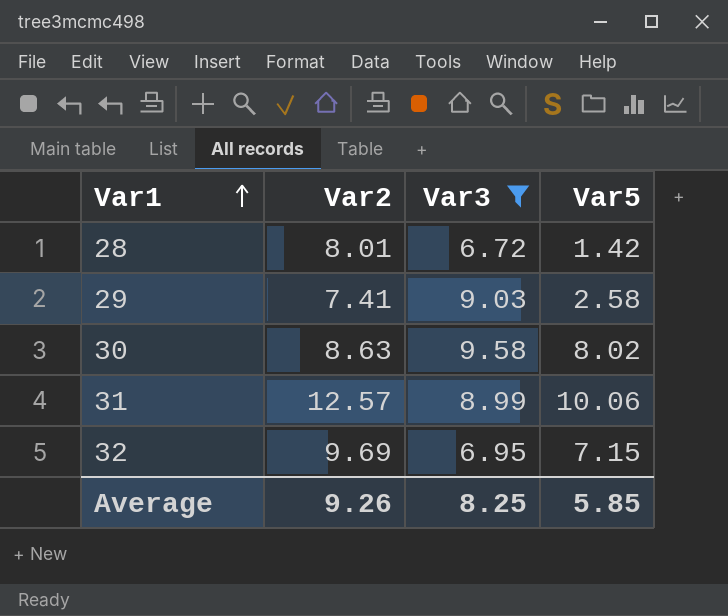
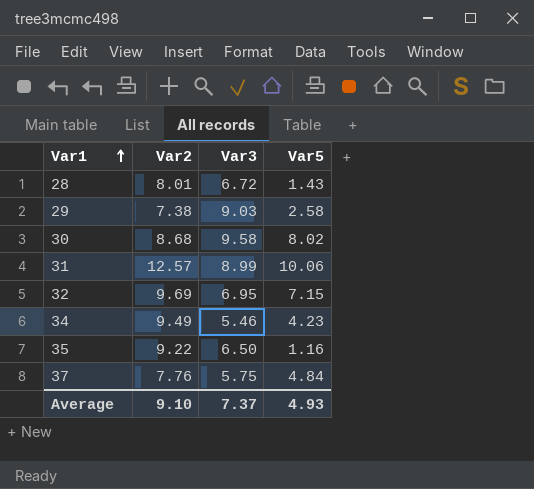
filter: Var3 >= 6.72 -> none
28 | Var5: 1.42 -> 1.43
29 | Var2: 7.41 -> 7.38
30 | Var2: 8.63 -> 8.68
Average | Var2: 9.26 -> 9.10
Average | Var3: 8.25 -> 7.37
Average | Var5: 5.85 -> 4.93

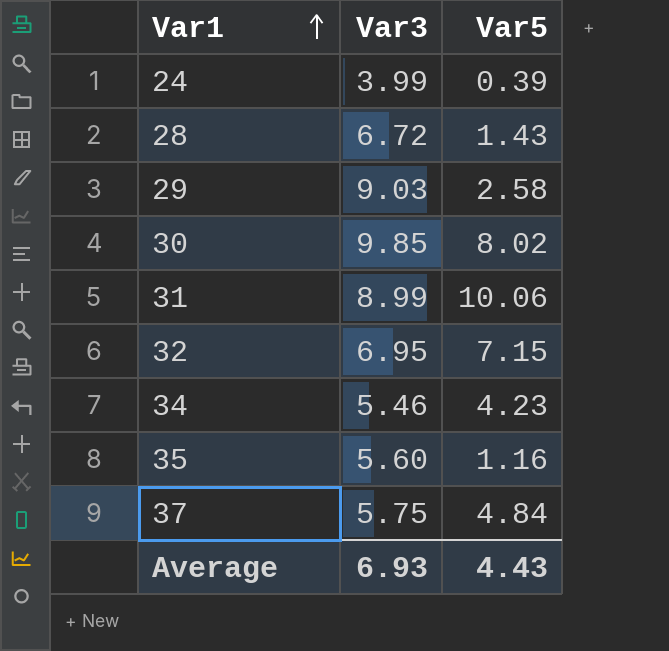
column Var2 | position: 2 -> none
row 24: none -> 3.99 | 0.39
30 | Var3: 9.58 -> 9.85
35 | Var3: 6.50 -> 5.60
Average | Var3: 7.37 -> 6.93
Average | Var5: 4.93 -> 4.43

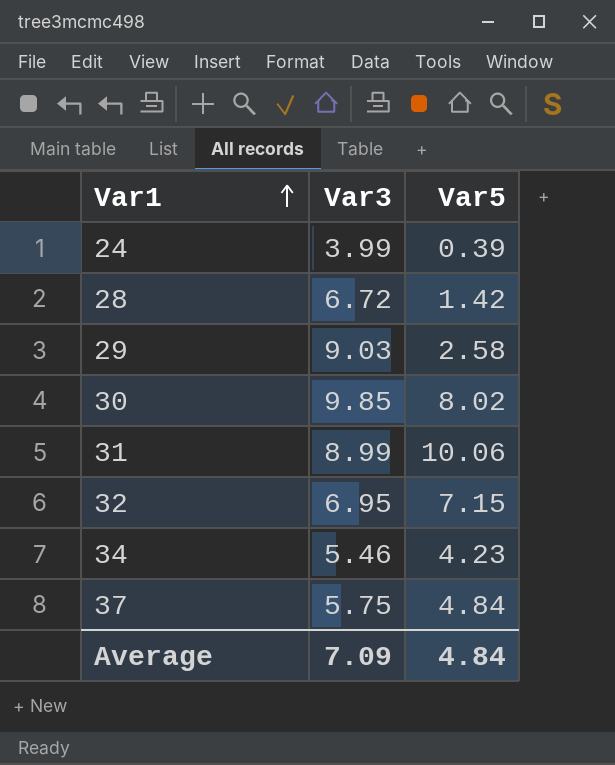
row 35: 5.60 | 1.16 -> none
28 | Var5: 1.43 -> 1.42
Average | Var3: 6.93 -> 7.09
Average | Var5: 4.43 -> 4.84

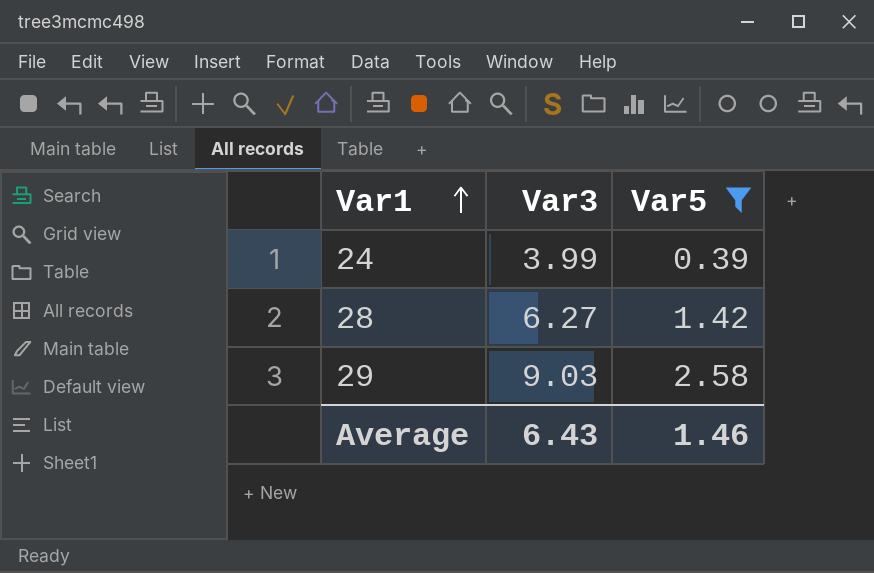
filter: none -> Var5 <= 2.58
28 | Var3: 6.72 -> 6.27
Average | Var3: 7.09 -> 6.43
Average | Var5: 4.84 -> 1.46

